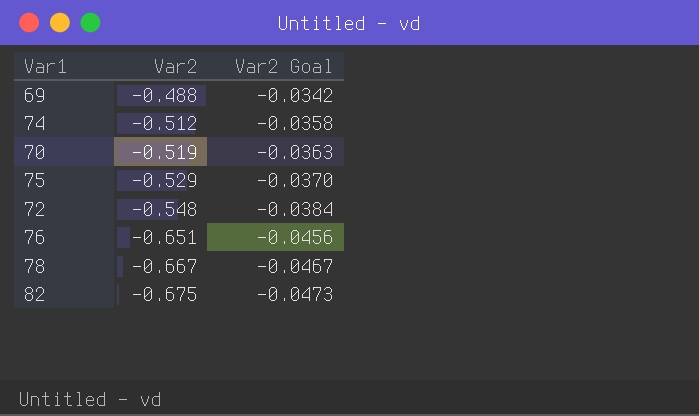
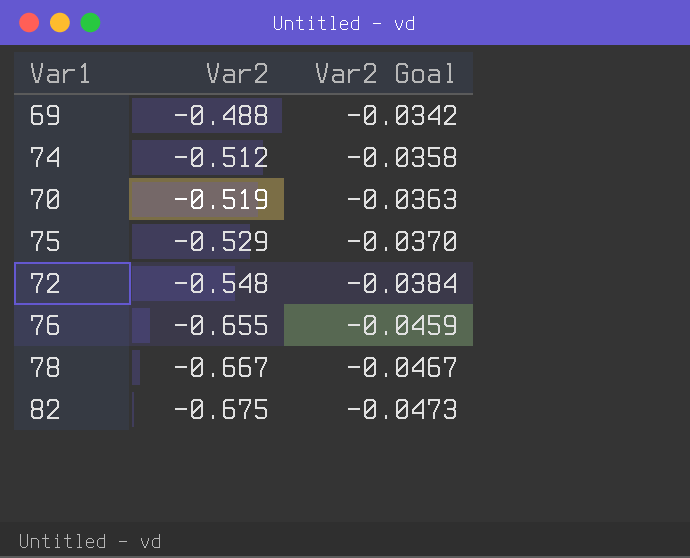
76 | Var2: -0.651 -> -0.655
76 | Var2 Goal: -0.0456 -> -0.0459

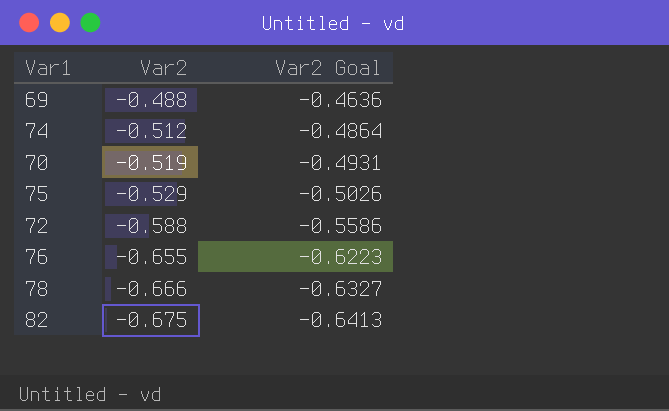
column Var2 Goal | formula: [Var2] * 0.07 -> [Var2] * 0.95
72 | Var2: -0.548 -> -0.588
78 | Var2: -0.667 -> -0.666

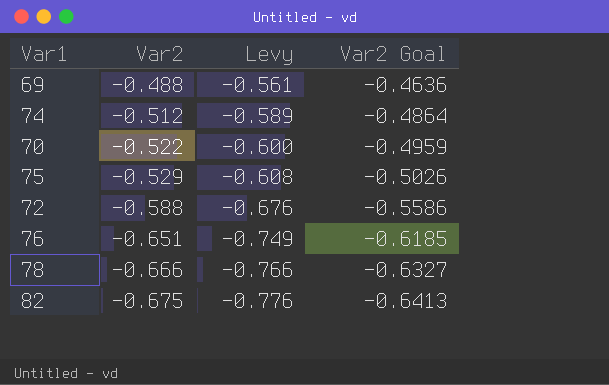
column Levy | formula: none -> [Var2] * 1.15
70 | Var2: -0.519 -> -0.522
70 | Var2 Goal: -0.4931 -> -0.4959
76 | Var2: -0.655 -> -0.651
76 | Var2 Goal: -0.6223 -> -0.6185

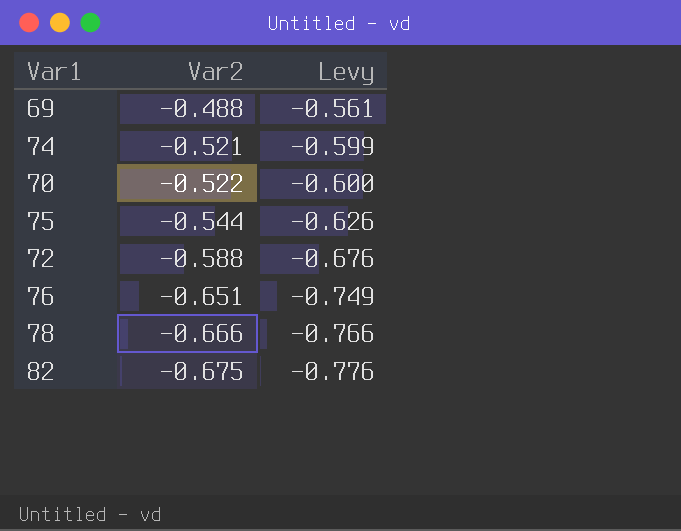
column Var2 Goal | formula: [Var2] * 0.95 -> none
74 | Var2: -0.512 -> -0.521
74 | Levy: -0.589 -> -0.599
75 | Var2: -0.529 -> -0.544
75 | Levy: -0.608 -> -0.626

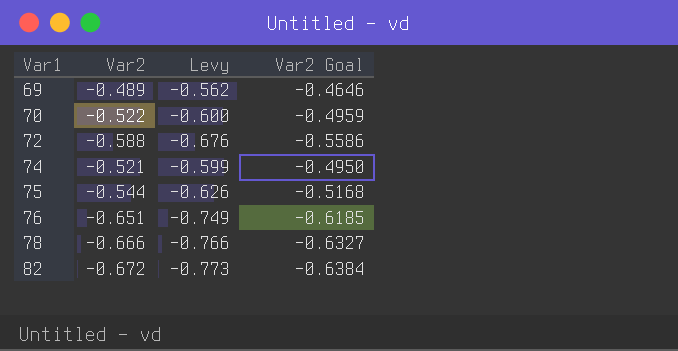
row order: Var2 descending -> Var1 ascending
column Var2 Goal | formula: none -> [Var2] * 0.95
69 | Var2: -0.488 -> -0.489
69 | Levy: -0.561 -> -0.562
82 | Var2: -0.675 -> -0.672
82 | Levy: -0.776 -> -0.773

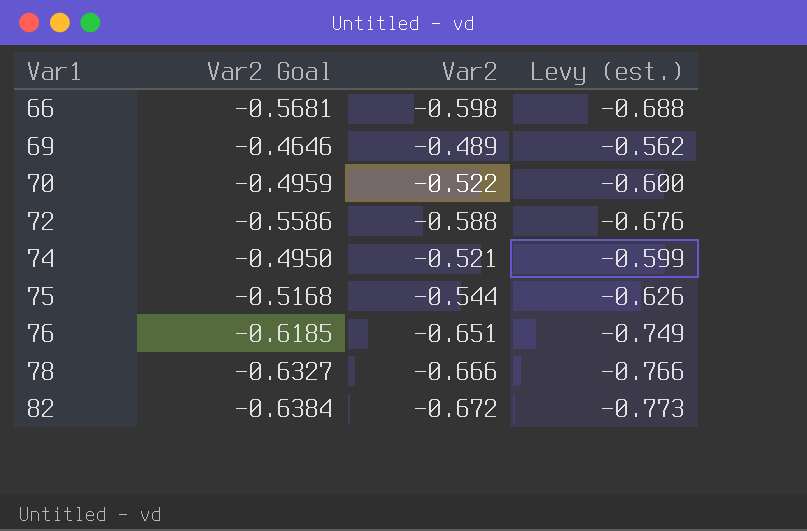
column Var2 Goal | position: 4 -> 2
column name: Levy -> Levy (est.)
row 66: none -> -0.5681 | -0.598 | -0.688

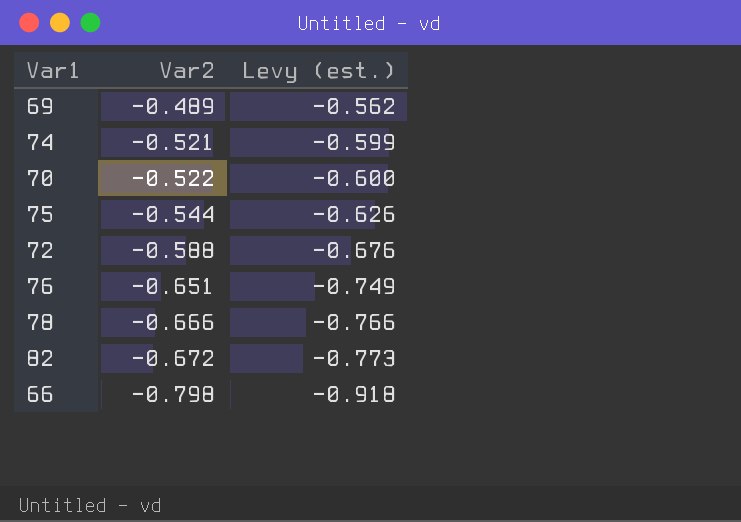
row order: Var1 ascending -> Var2 descending
column Var2 Goal | formula: [Var2] * 0.95 -> none
66 | Var2: -0.598 -> -0.798
66 | Levy (est.): -0.688 -> -0.918

